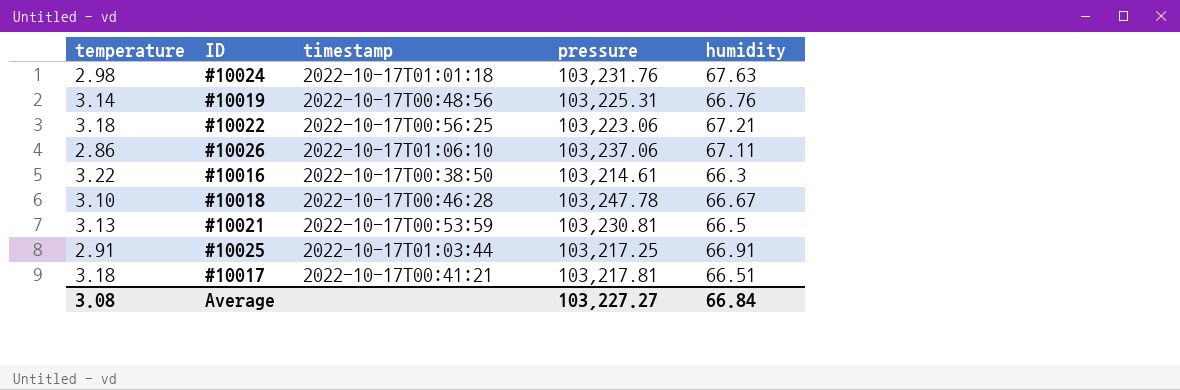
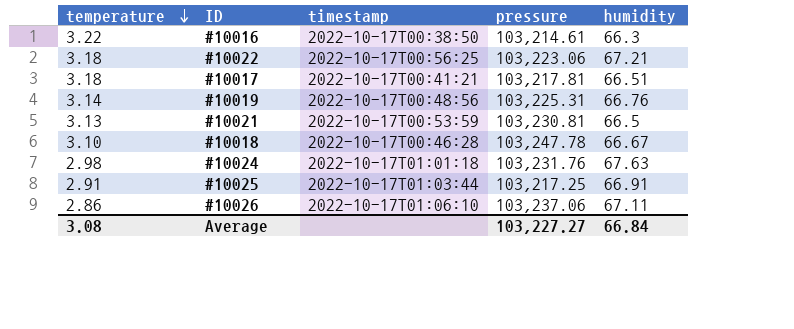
row order: none -> temperature descending

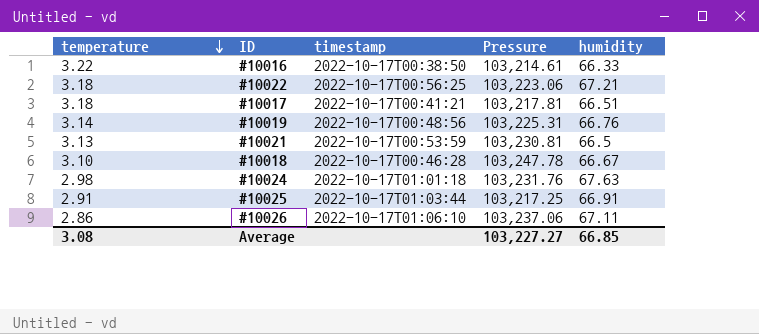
column name: pressure -> Pressure
#10016 | humidity: 66.3 -> 66.33
Average | humidity: 66.84 -> 66.85

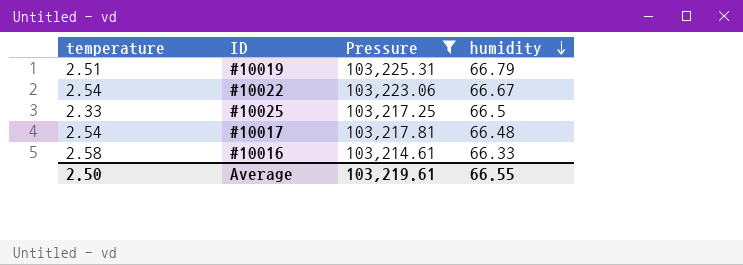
filter: none -> Pressure <= 103,225.31
row order: temperature descending -> humidity descending
column timestamp | position: 3 -> none
#10019 | temperature: 3.14 -> 2.51
#10019 | humidity: 66.76 -> 66.79
#10022 | temperature: 3.18 -> 2.54
#10022 | humidity: 67.21 -> 66.67
#10025 | temperature: 2.91 -> 2.33
#10025 | humidity: 66.91 -> 66.5
#10017 | temperature: 3.18 -> 2.54
#10017 | humidity: 66.51 -> 66.48
#10016 | temperature: 3.22 -> 2.58
Average | temperature: 3.08 -> 2.50
Average | Pressure: 103,227.27 -> 103,219.61
Average | humidity: 66.85 -> 66.55

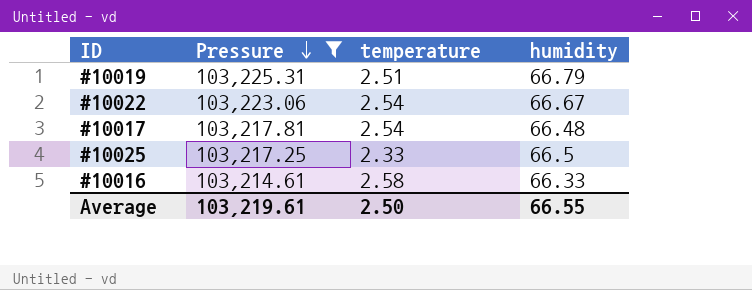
row order: humidity descending -> Pressure descending
column temperature | position: 1 -> 3

